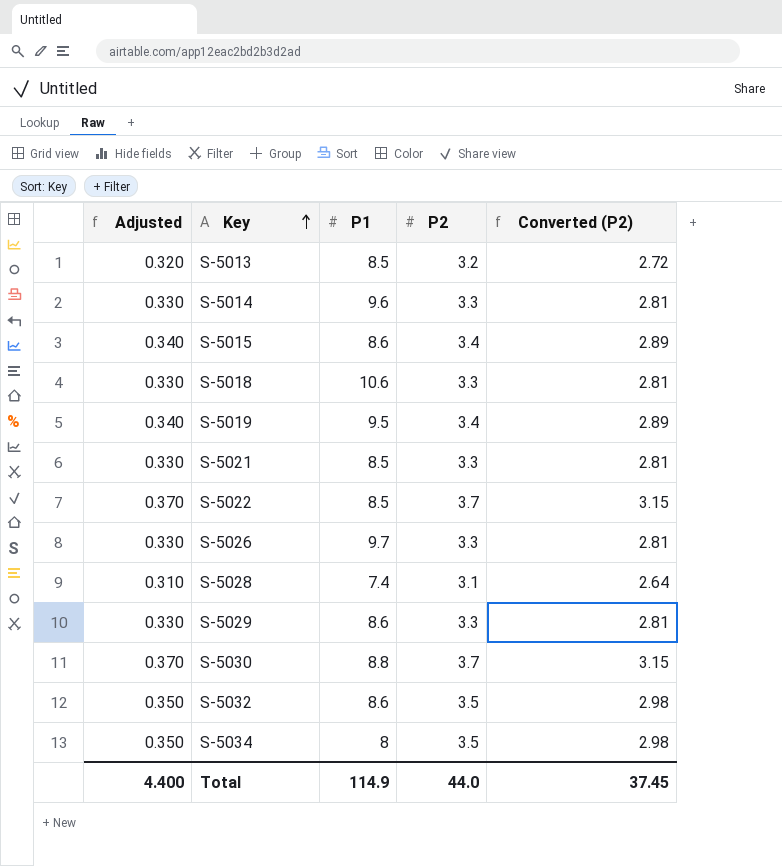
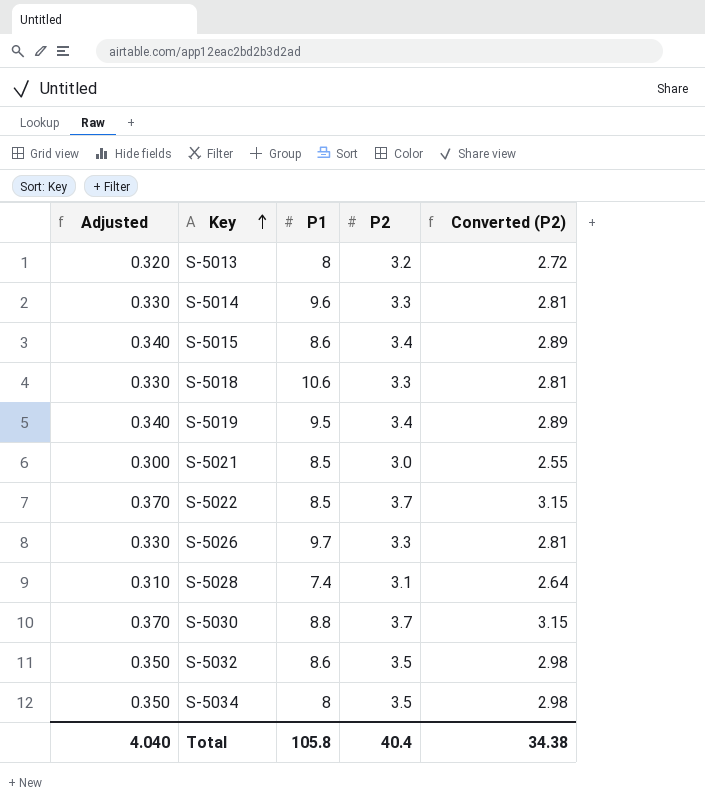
row S-5029: 0.330 | 8.6 | 3.3 | 2.81 -> none
S-5013 | P1: 8.5 -> 8
S-5021 | Adjusted: 0.330 -> 0.300
S-5021 | P2: 3.3 -> 3.0
S-5021 | Converted (P2): 2.81 -> 2.55
Total | Adjusted: 4.400 -> 4.040
Total | P1: 114.9 -> 105.8
Total | P2: 44.0 -> 40.4
Total | Converted (P2): 37.45 -> 34.38

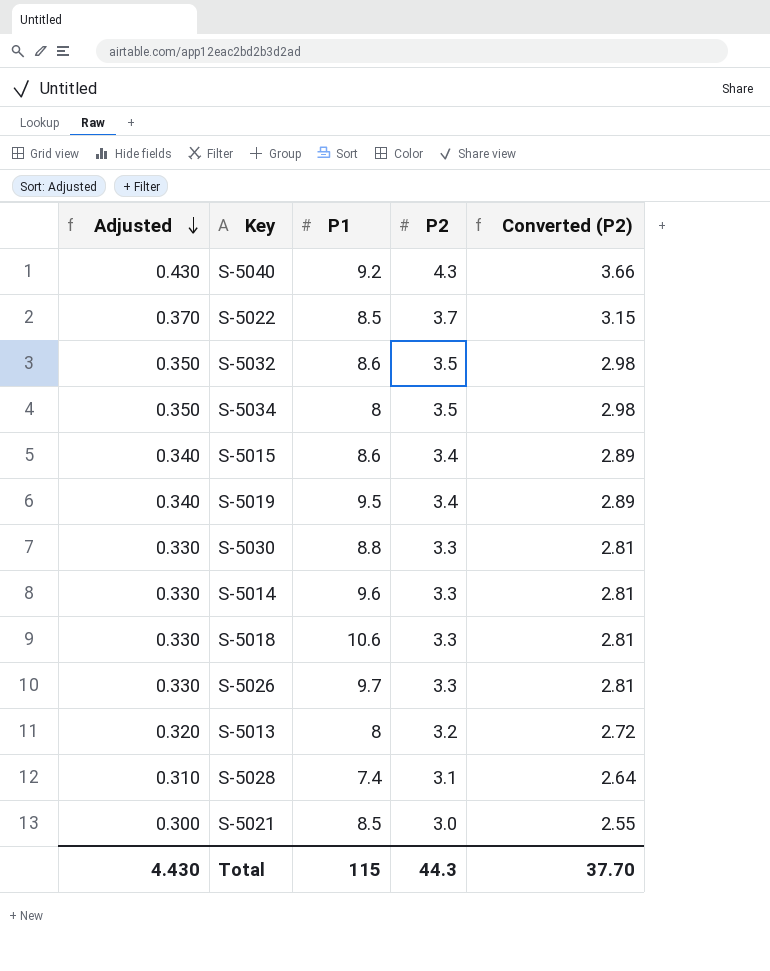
row order: Key ascending -> Adjusted descending
row S-5040: none -> 0.430 | 9.2 | 4.3 | 3.66
S-5030 | Adjusted: 0.370 -> 0.330
S-5030 | P2: 3.7 -> 3.3
S-5030 | Converted (P2): 3.15 -> 2.81
Total | Adjusted: 4.040 -> 4.430
Total | P1: 105.8 -> 115
Total | P2: 40.4 -> 44.3
Total | Converted (P2): 34.38 -> 37.70

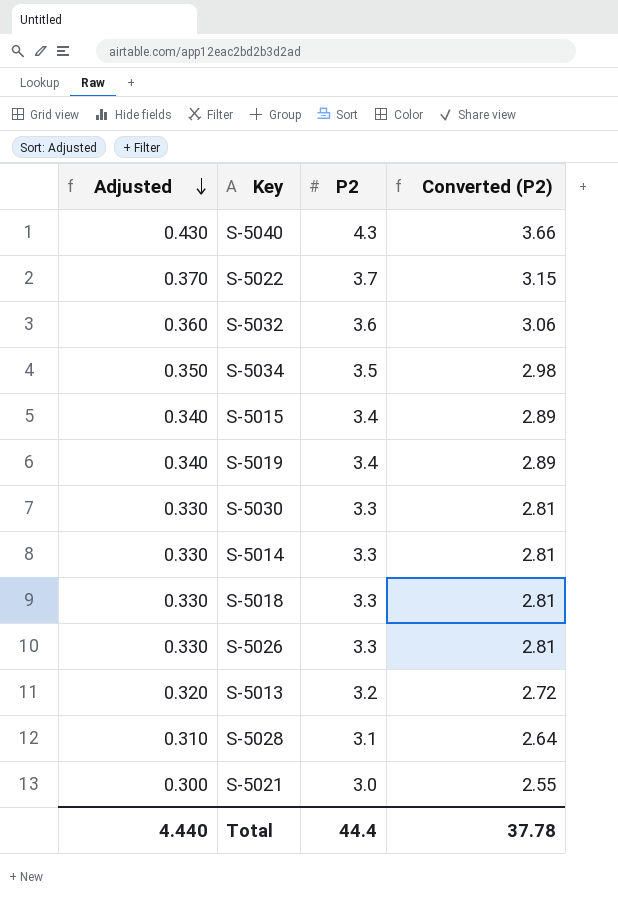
column P1 | position: 3 -> none
S-5032 | Adjusted: 0.350 -> 0.360
S-5032 | P2: 3.5 -> 3.6
S-5032 | Converted (P2): 2.98 -> 3.06
Total | Adjusted: 4.430 -> 4.440
Total | P2: 44.3 -> 44.4
Total | Converted (P2): 37.70 -> 37.78

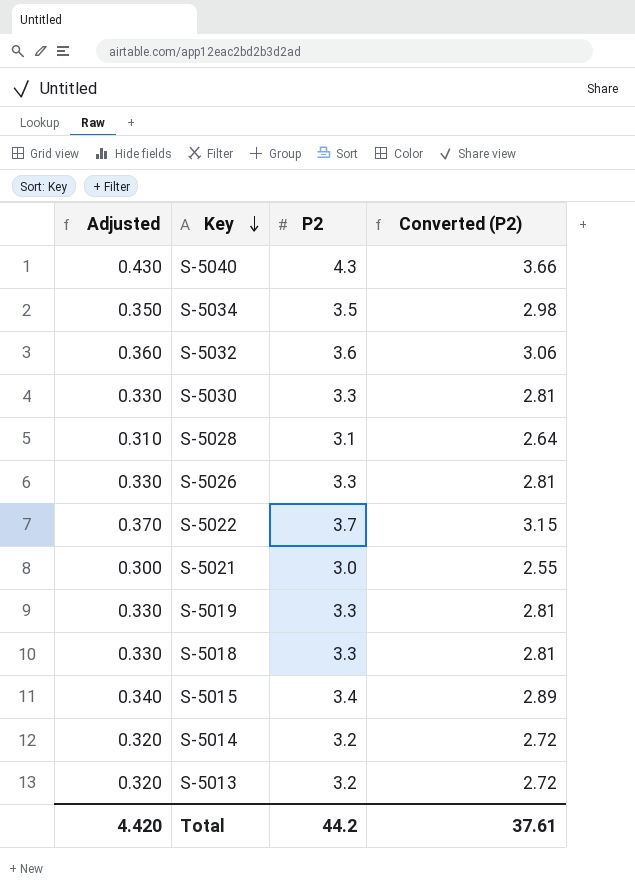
row order: Adjusted descending -> Key descending
S-5019 | Adjusted: 0.340 -> 0.330
S-5019 | P2: 3.4 -> 3.3
S-5019 | Converted (P2): 2.89 -> 2.81
S-5014 | Adjusted: 0.330 -> 0.320
S-5014 | P2: 3.3 -> 3.2
S-5014 | Converted (P2): 2.81 -> 2.72
Total | Adjusted: 4.440 -> 4.420
Total | P2: 44.4 -> 44.2
Total | Converted (P2): 37.78 -> 37.61

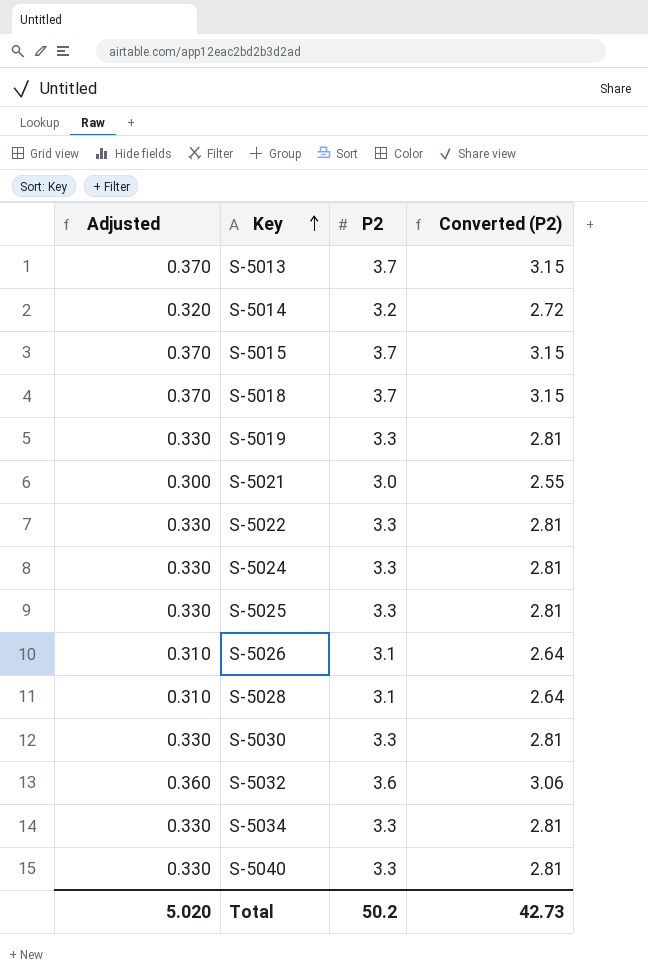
row order: Key descending -> Key ascending
S-5013 | Adjusted: 0.320 -> 0.370
S-5013 | P2: 3.2 -> 3.7
S-5013 | Converted (P2): 2.72 -> 3.15
S-5015 | Adjusted: 0.340 -> 0.370
S-5015 | P2: 3.4 -> 3.7
S-5015 | Converted (P2): 2.89 -> 3.15
S-5018 | Adjusted: 0.330 -> 0.370
S-5018 | P2: 3.3 -> 3.7
S-5018 | Converted (P2): 2.81 -> 3.15
S-5022 | Adjusted: 0.370 -> 0.330
S-5022 | P2: 3.7 -> 3.3
S-5022 | Converted (P2): 3.15 -> 2.81
row S-5024: none -> 0.330 | 3.3 | 2.81
row S-5025: none -> 0.330 | 3.3 | 2.81
S-5026 | Adjusted: 0.330 -> 0.310
S-5026 | P2: 3.3 -> 3.1
S-5026 | Converted (P2): 2.81 -> 2.64
S-5034 | Adjusted: 0.350 -> 0.330
S-5034 | P2: 3.5 -> 3.3
S-5034 | Converted (P2): 2.98 -> 2.81
S-5040 | Adjusted: 0.430 -> 0.330
S-5040 | P2: 4.3 -> 3.3
S-5040 | Converted (P2): 3.66 -> 2.81
Total | Adjusted: 4.420 -> 5.020
Total | P2: 44.2 -> 50.2
Total | Converted (P2): 37.61 -> 42.73

